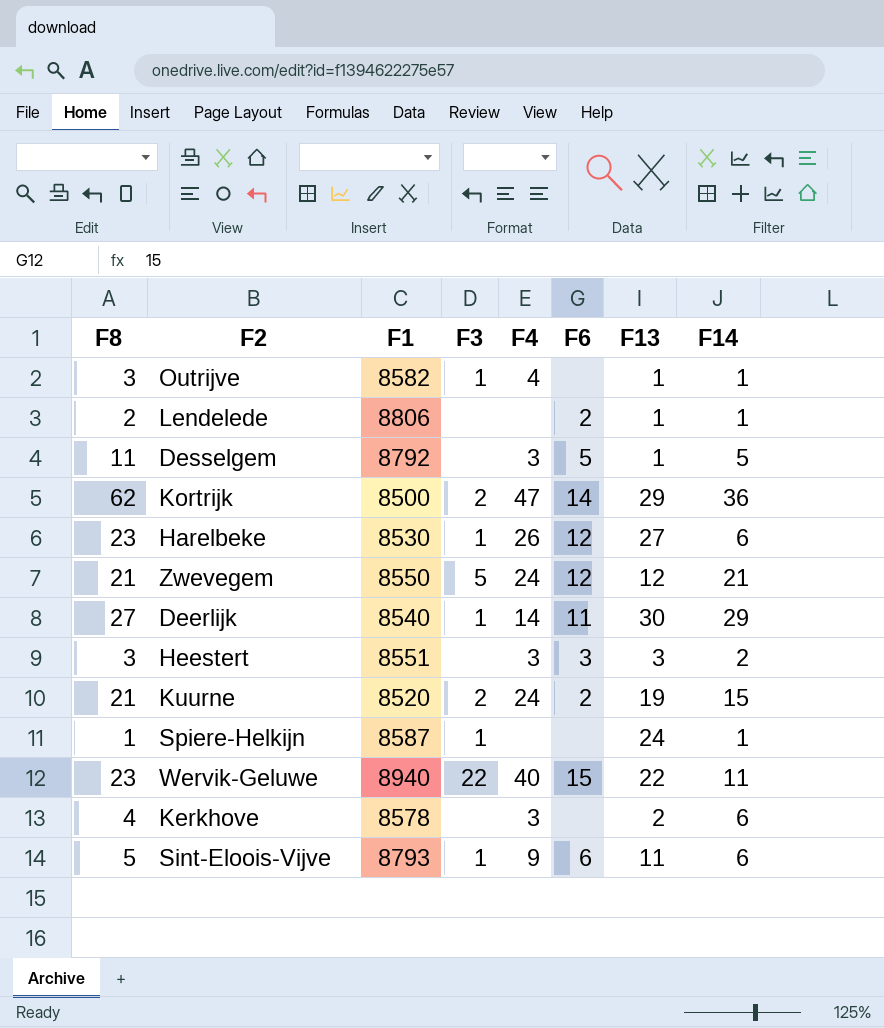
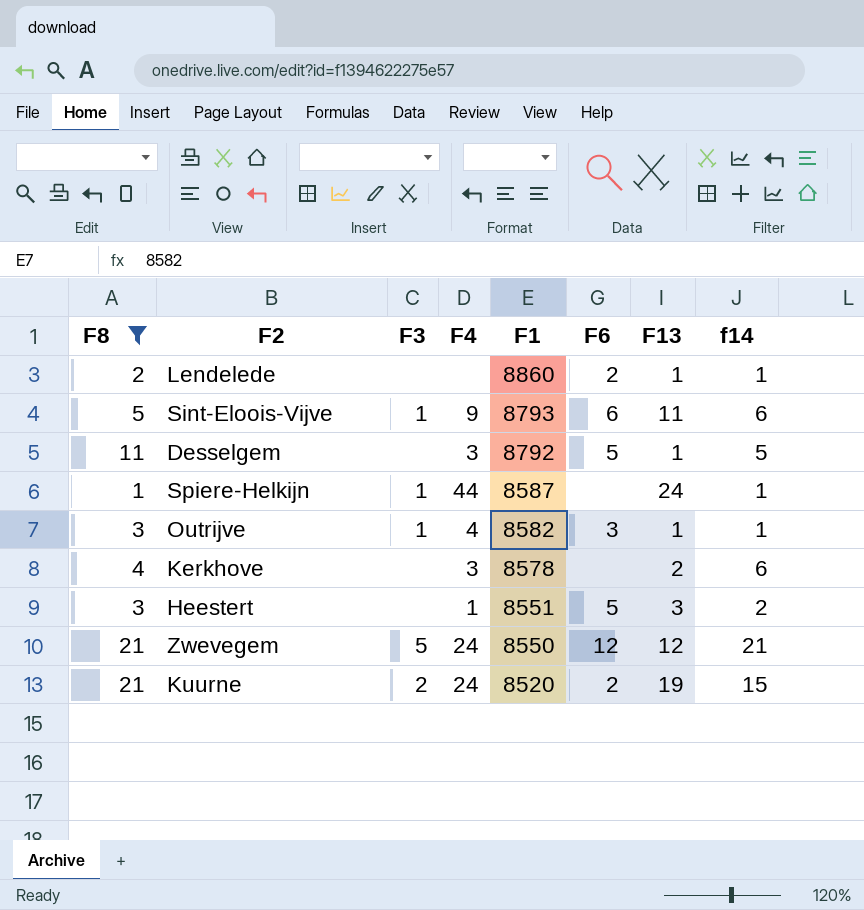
filter: none -> F8 <= 21
row order: none -> F1 descending
column F1 | position: 3 -> 5
column name: F14 -> f14
Lendelede | F1: 8806 -> 8860
Spiere-Helkijn | F4: none -> 44
Outrijve | F6: none -> 3
Heestert | F4: 3 -> 1
Heestert | F6: 3 -> 5

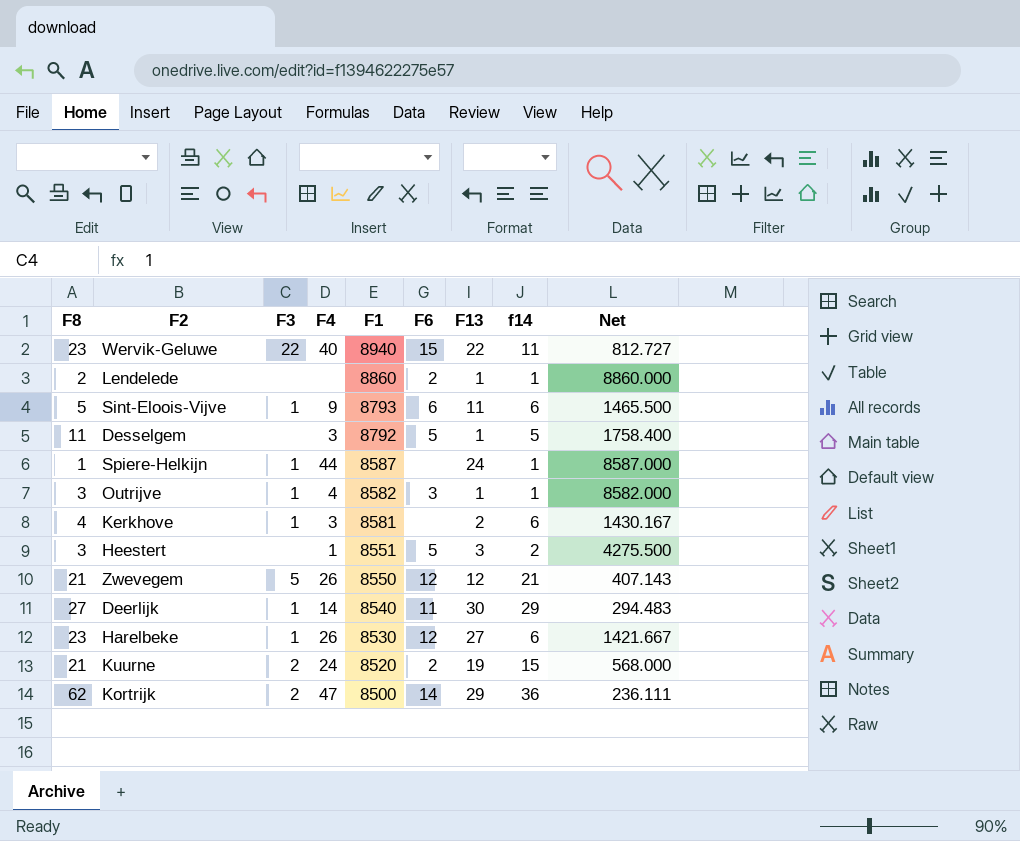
filter: F8 <= 21 -> none
column Net | formula: none -> [F1] / [f14]
Kerkhove | F3: none -> 1
Kerkhove | F1: 8578 -> 8581
Zwevegem | F4: 24 -> 26

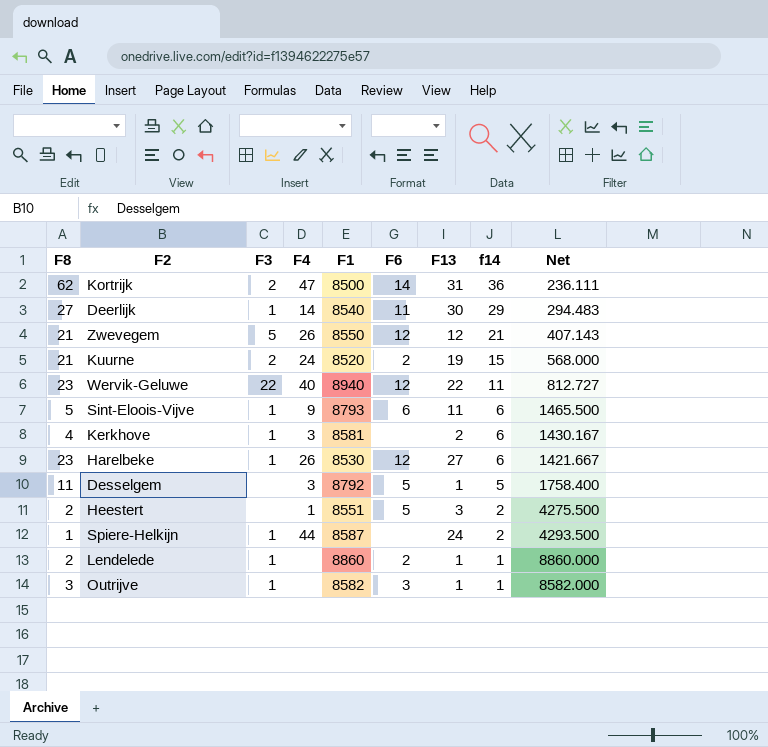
row order: F1 descending -> f14 descending
Kortrijk | F13: 29 -> 31
Wervik-Geluwe | F6: 15 -> 12
Heestert | F8: 3 -> 2
Spiere-Helkijn | f14: 1 -> 2
Spiere-Helkijn | Net: 8587.000 -> 4293.500
Lendelede | F3: none -> 1
Outrijve | F4: 4 -> none

